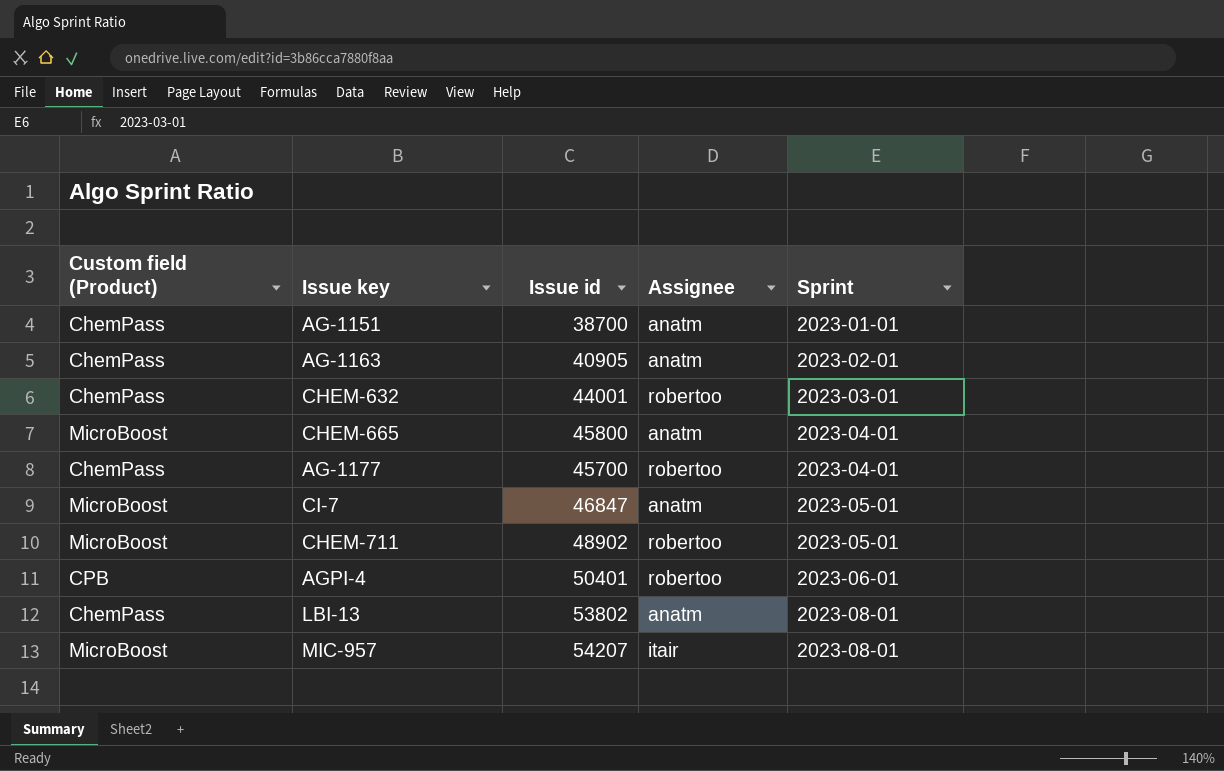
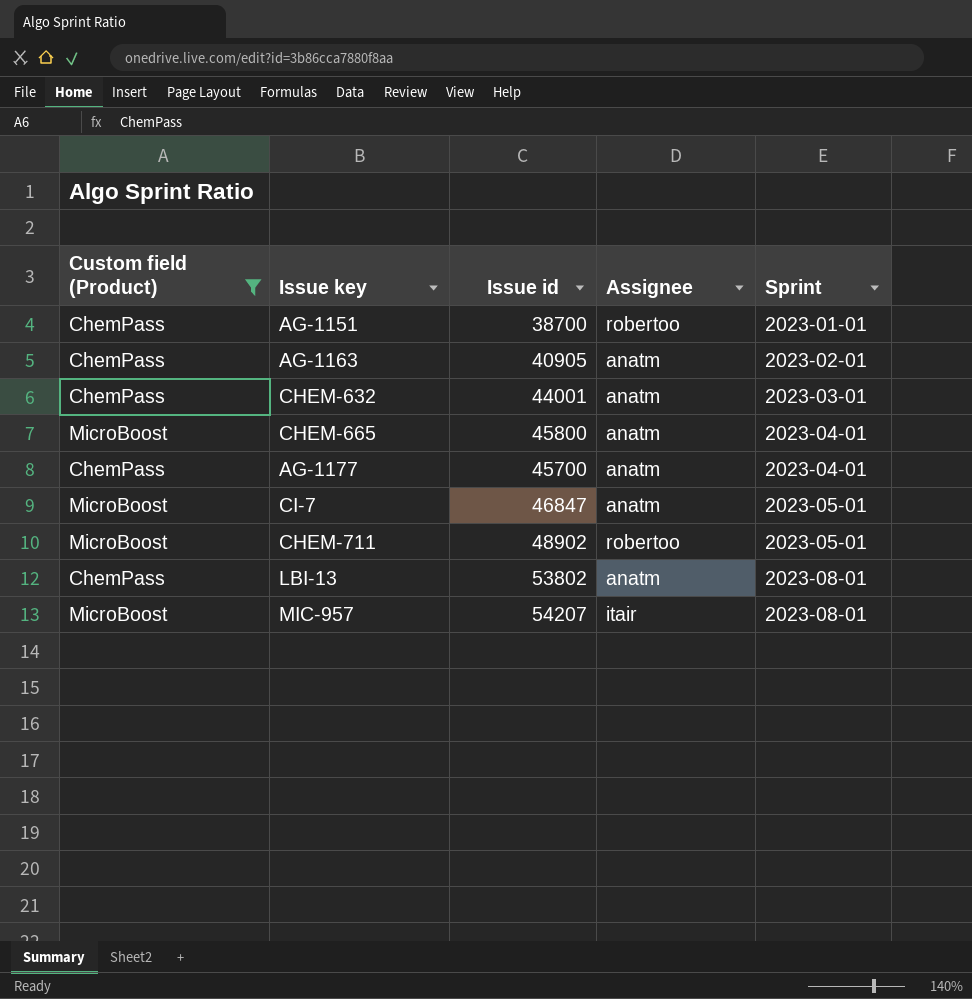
filter: none -> Custom field (Product) != CPB
AG-1151 | Assignee: anatm -> robertoo
CHEM-632 | Assignee: robertoo -> anatm
AG-1177 | Assignee: robertoo -> anatm

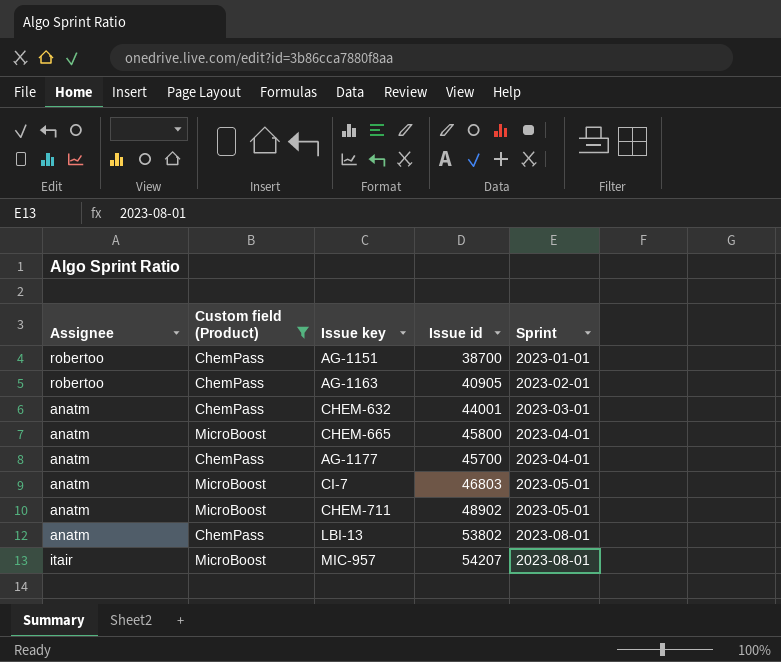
column Assignee | position: 4 -> 1
AG-1163 | Assignee: anatm -> robertoo
CI-7 | Issue id: 46847 -> 46803
CHEM-711 | Assignee: robertoo -> anatm

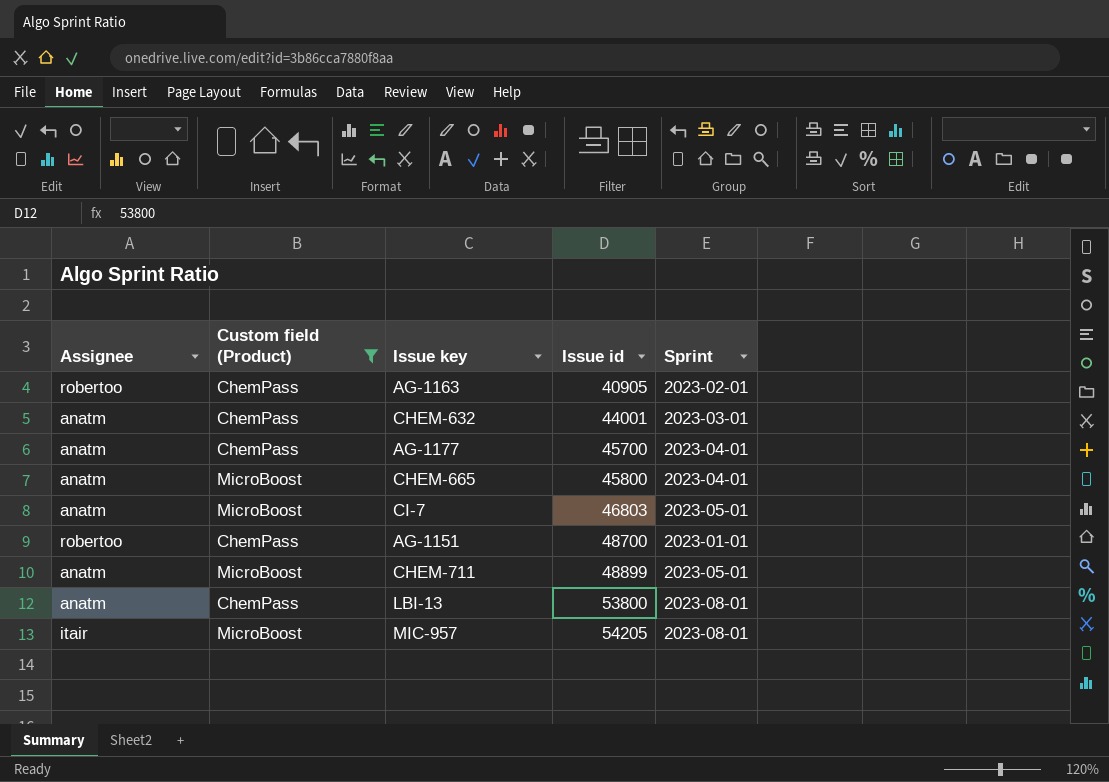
row order: Sprint ascending -> Issue id ascending
AG-1151 | Issue id: 38700 -> 48700
CHEM-711 | Issue id: 48902 -> 48899
LBI-13 | Issue id: 53802 -> 53800
MIC-957 | Issue id: 54207 -> 54205

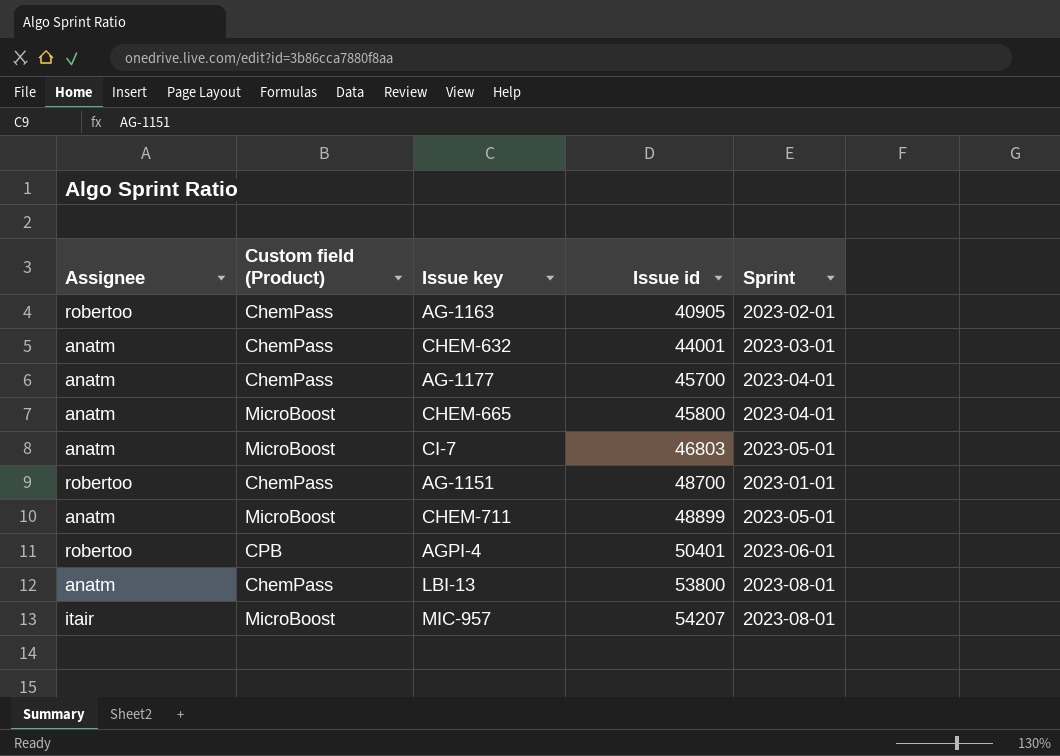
filter: Custom field (Product) != CPB -> none
MIC-957 | Issue id: 54205 -> 54207

